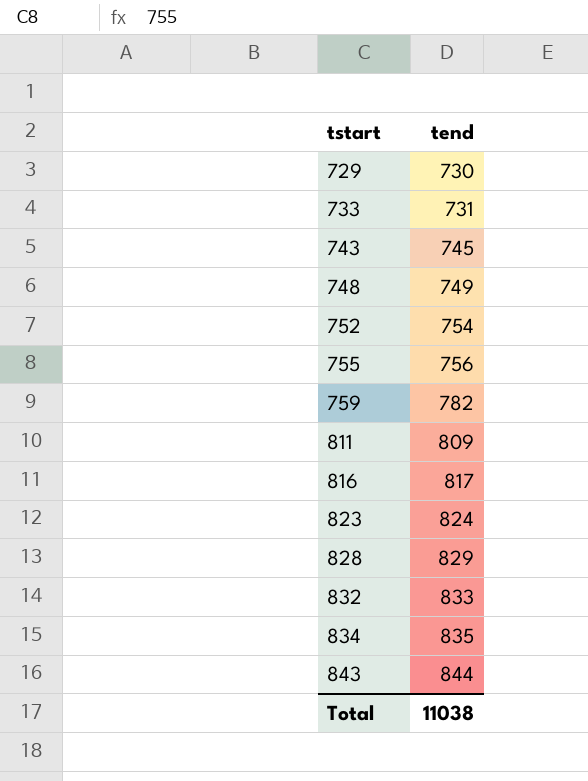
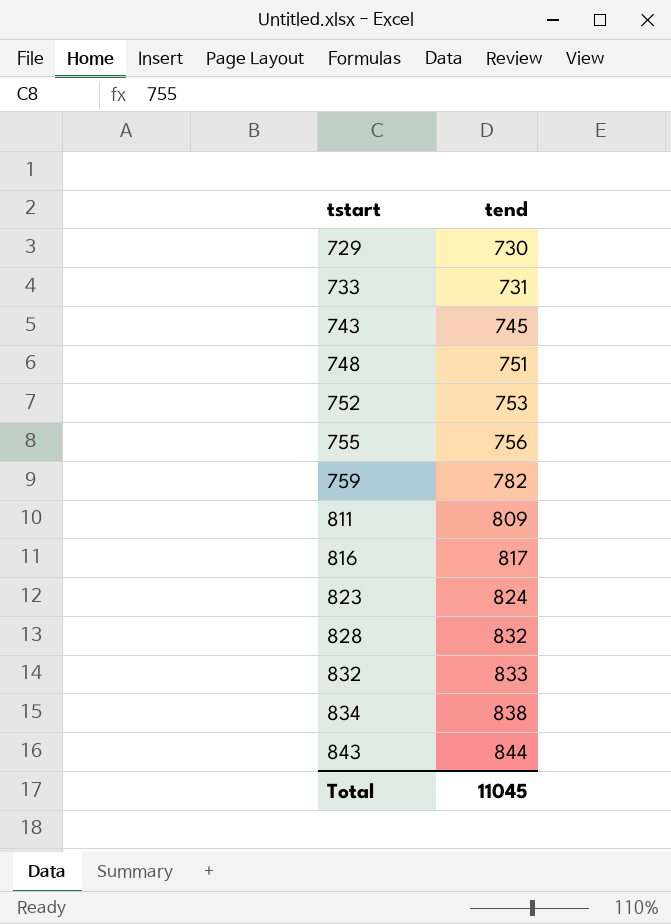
748 | tend: 749 -> 751
752 | tend: 754 -> 753
828 | tend: 829 -> 832
834 | tend: 835 -> 838
Total | tend: 11038 -> 11045

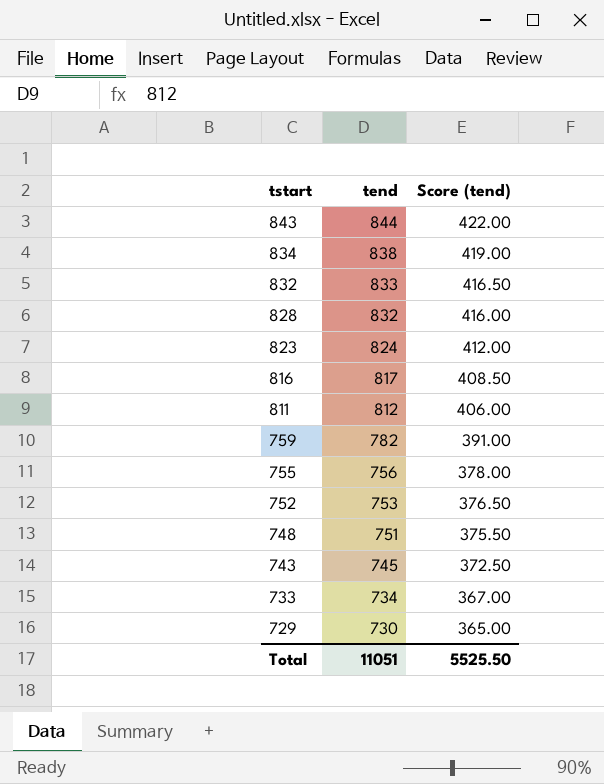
row order: tstart ascending -> tstart descending
column Score (tend) | formula: none -> [tend] * 0.5
811 | tend: 809 -> 812
733 | tend: 731 -> 734
Total | tend: 11045 -> 11051

